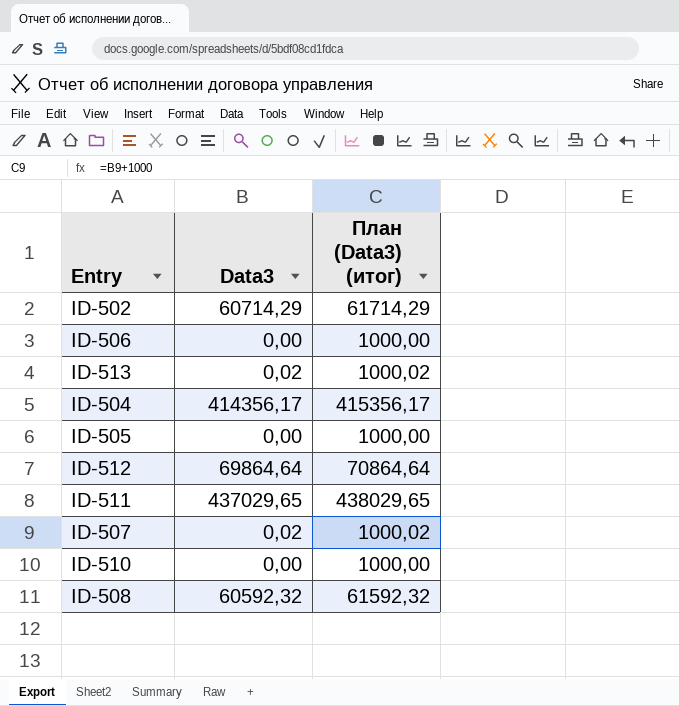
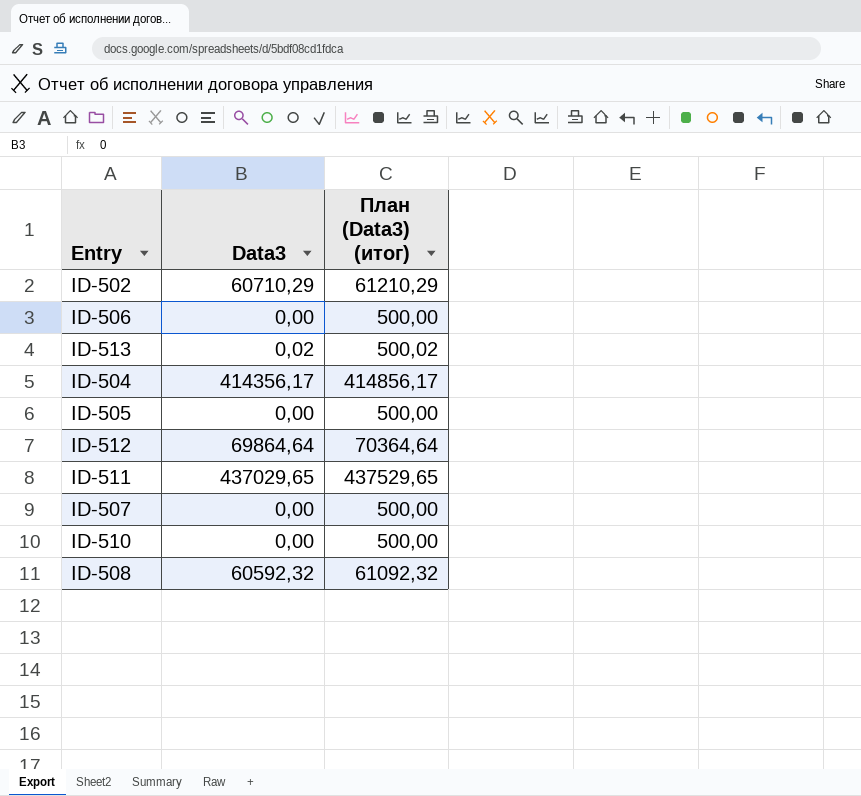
column План (Data3) (итог) | formula: [Data3] + 1000 -> [Data3] + 500
ID-502 | Data3: 60714,29 -> 60710,29
ID-507 | Data3: 0,02 -> 0,00

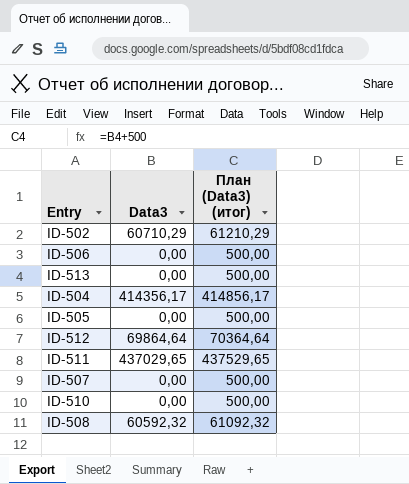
ID-513 | Data3: 0,02 -> 0,00
ID-513 | План (Data3) (итог): 500,02 -> 500,00

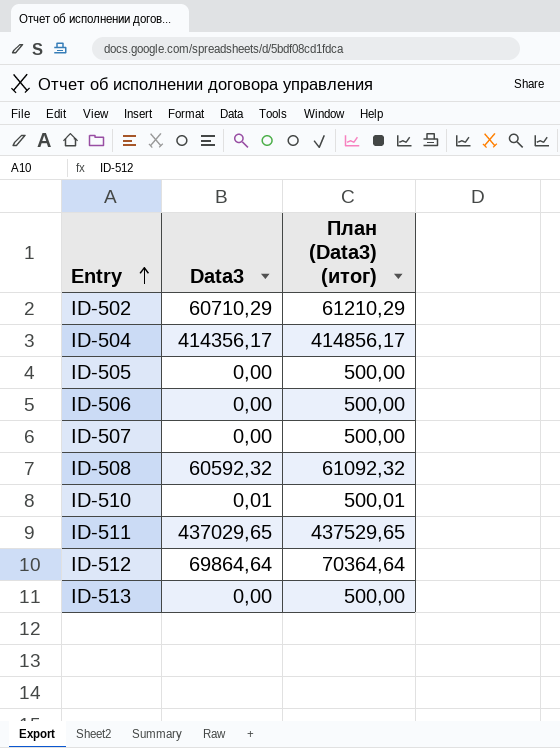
row order: none -> Entry ascending
ID-510 | Data3: 0,00 -> 0,01
ID-510 | План (Data3) (итог): 500,00 -> 500,01

